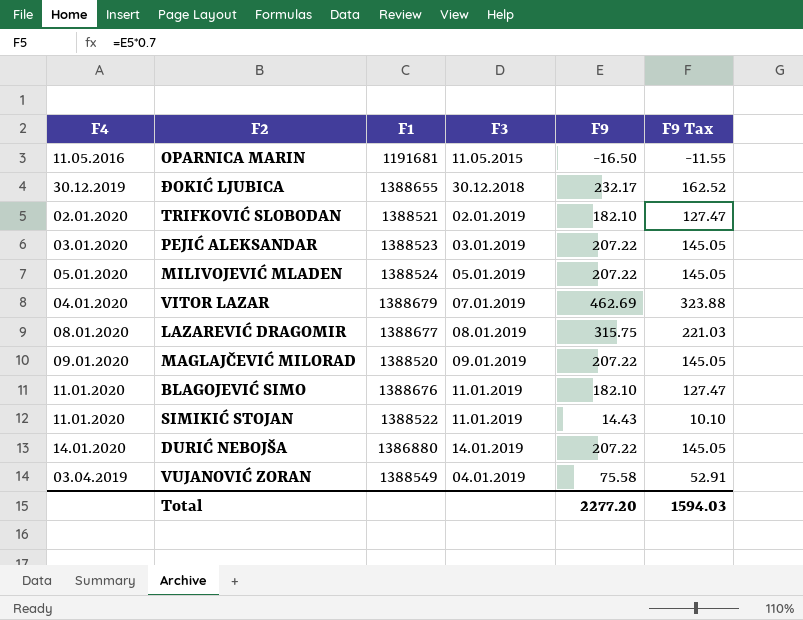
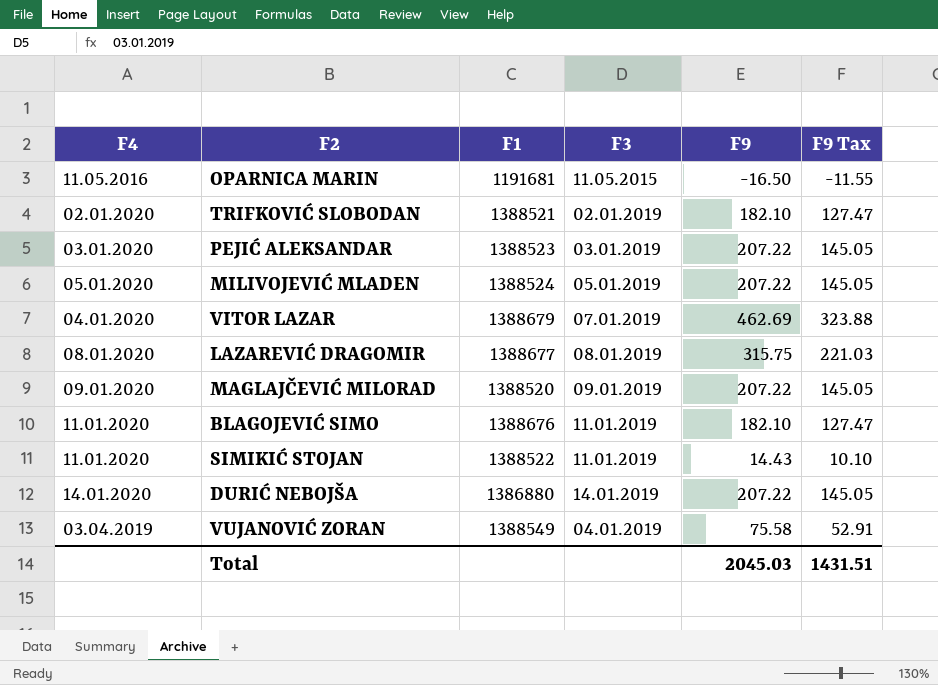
row ĐOKIĆ LJUBICA: 30.12.2019 | 1388655 | 30.12.2018 | 232.17 | 162.52 -> none
Total | F9: 2277.20 -> 2045.03
Total | F9 Tax: 1594.03 -> 1431.51

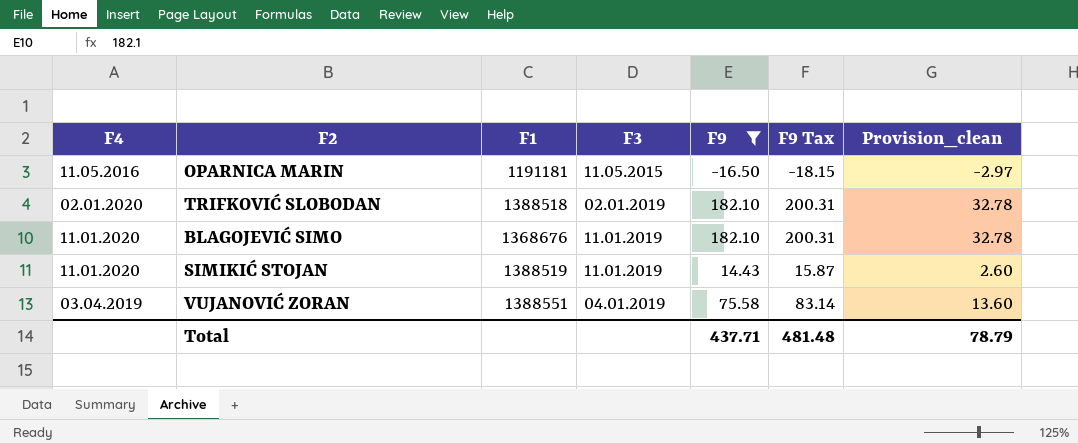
filter: none -> F9 <= 182.10
column F9 Tax | formula: [F9] * 0.7 -> [F9] * 1.1
column Provision_clean | formula: none -> [F9] * 0.18
OPARNICA MARIN | F1: 1191681 -> 1191181
TRIFKOVIĆ SLOBODAN | F1: 1388521 -> 1388518
BLAGOJEVIĆ SIMO | F1: 1388676 -> 1368676
SIMIKIĆ STOJAN | F1: 1388522 -> 1388519
VUJANOVIĆ ZORAN | F1: 1388549 -> 1388551
Total | F9: 2045.03 -> 437.71
Total | F9 Tax: 1431.51 -> 481.48

